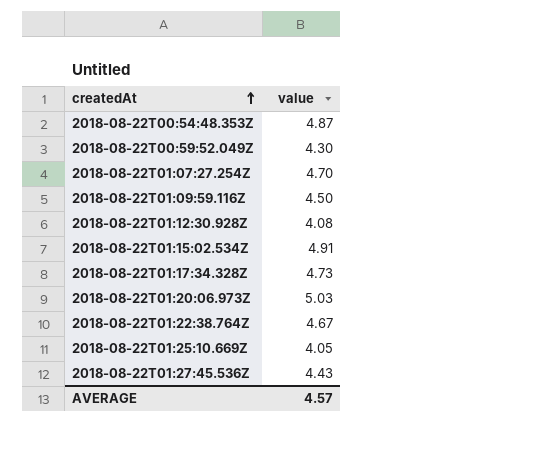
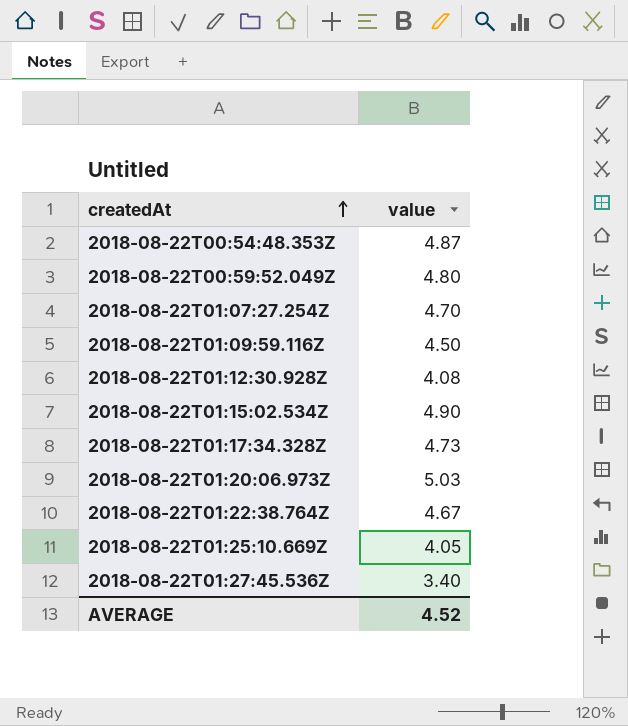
2018-08-22T00:59:52.049Z | value: 4.30 -> 4.80
2018-08-22T01:15:02.534Z | value: 4.91 -> 4.90
2018-08-22T01:27:45.536Z | value: 4.43 -> 3.40
AVERAGE | value: 4.57 -> 4.52

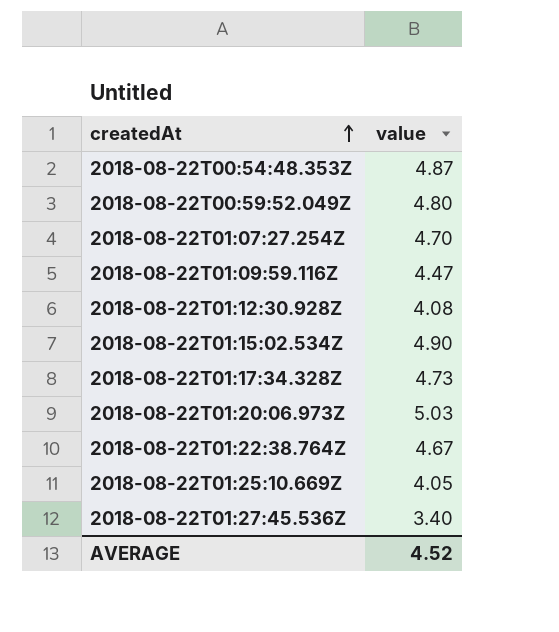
2018-08-22T01:09:59.116Z | value: 4.50 -> 4.47

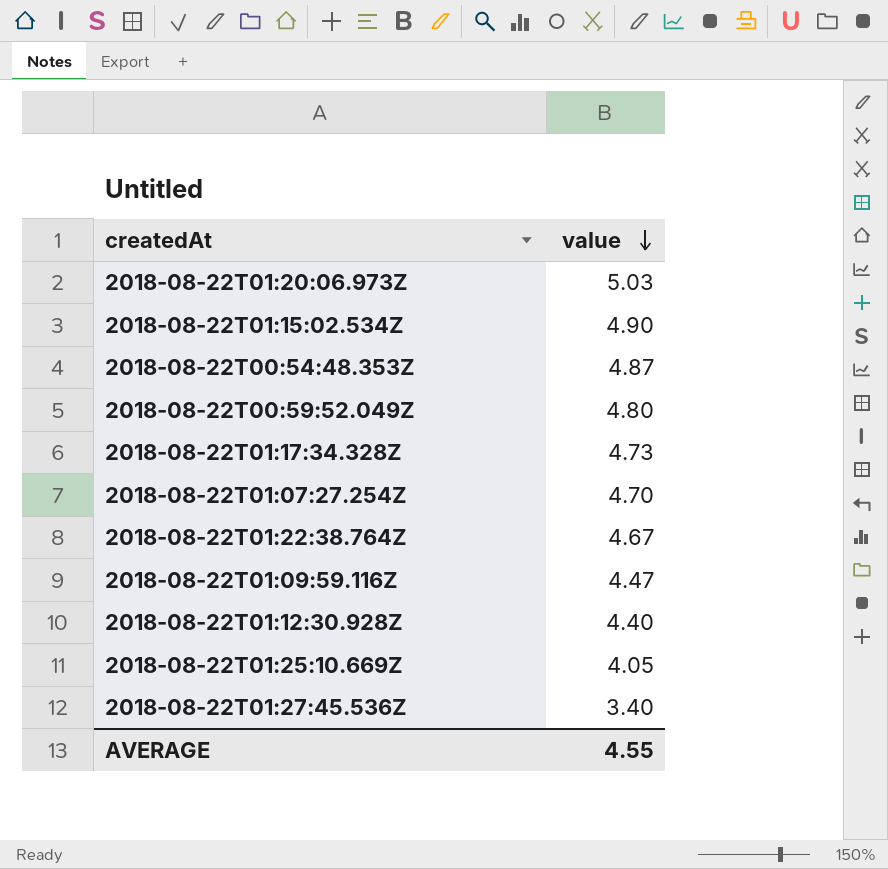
row order: createdAt ascending -> value descending
2018-08-22T01:12:30.928Z | value: 4.08 -> 4.40
AVERAGE | value: 4.52 -> 4.55

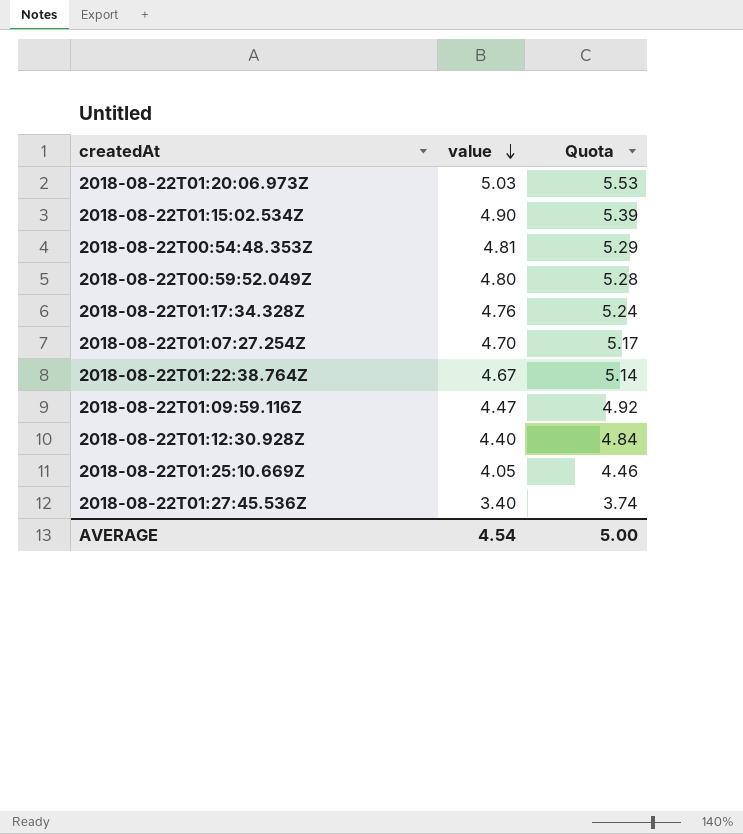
column Quota | formula: none -> [value] * 1.1
2018-08-22T00:54:48.353Z | value: 4.87 -> 4.81
2018-08-22T01:17:34.328Z | value: 4.73 -> 4.76
AVERAGE | value: 4.55 -> 4.54

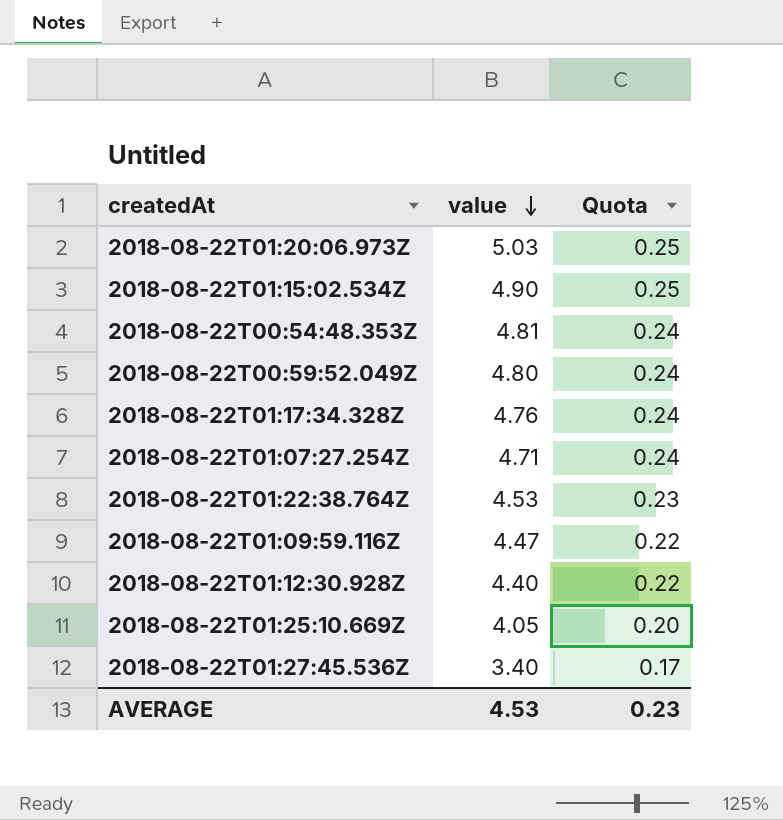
column Quota | formula: [value] * 1.1 -> [value] * 0.05
2018-08-22T01:07:27.254Z | value: 4.70 -> 4.71
2018-08-22T01:22:38.764Z | value: 4.67 -> 4.53
AVERAGE | value: 4.54 -> 4.53
AVERAGE | Quota: 5.00 -> 0.23

